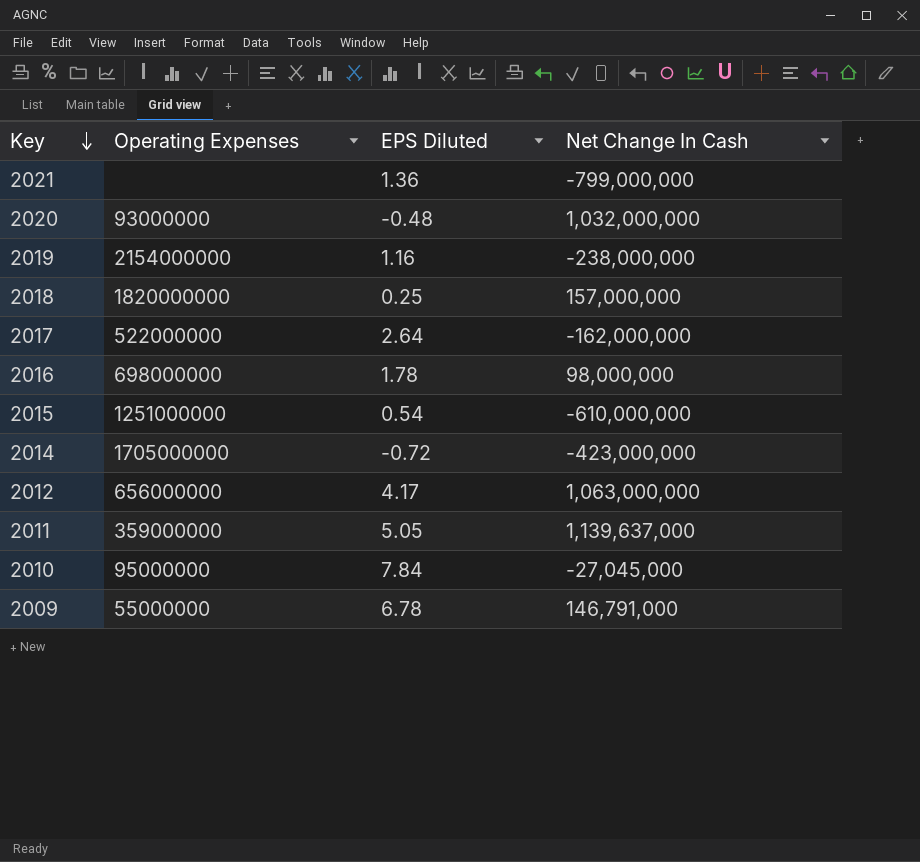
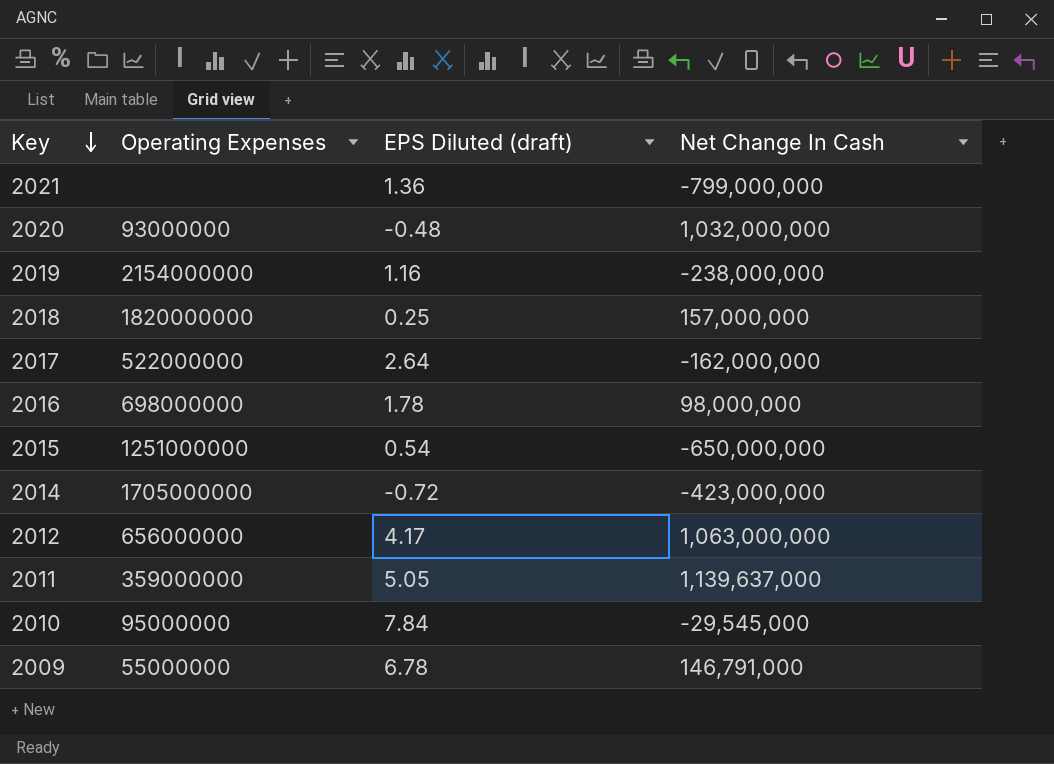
column name: EPS Diluted -> EPS Diluted (draft)
2015 | Net Change In Cash: -610,000,000 -> -650,000,000
2010 | Net Change In Cash: -27,045,000 -> -29,545,000

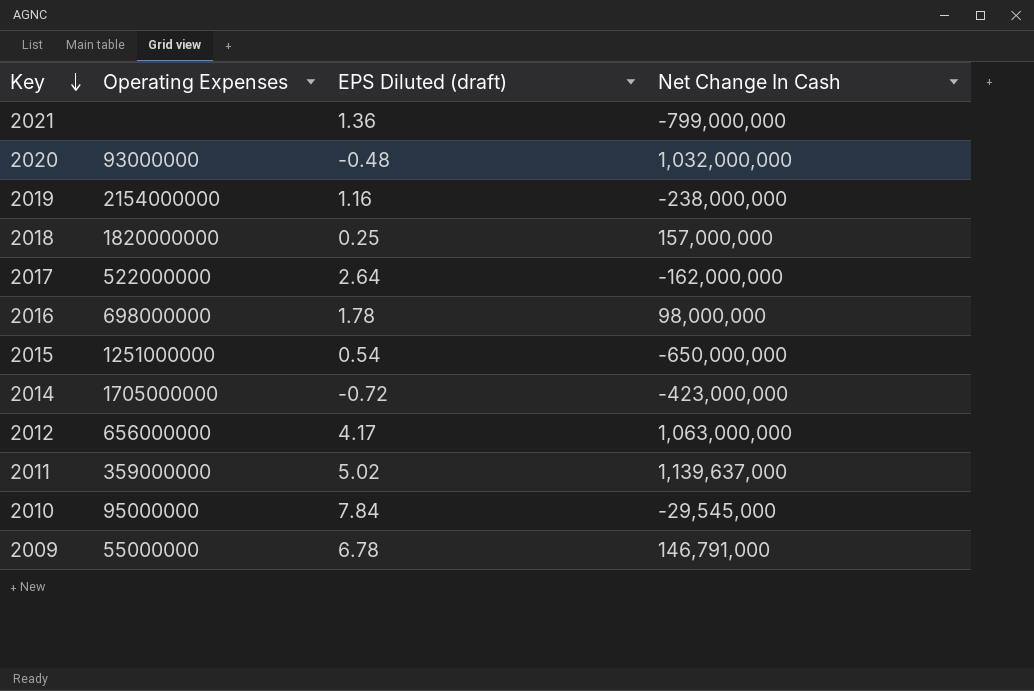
2011 | EPS Diluted (draft): 5.05 -> 5.02

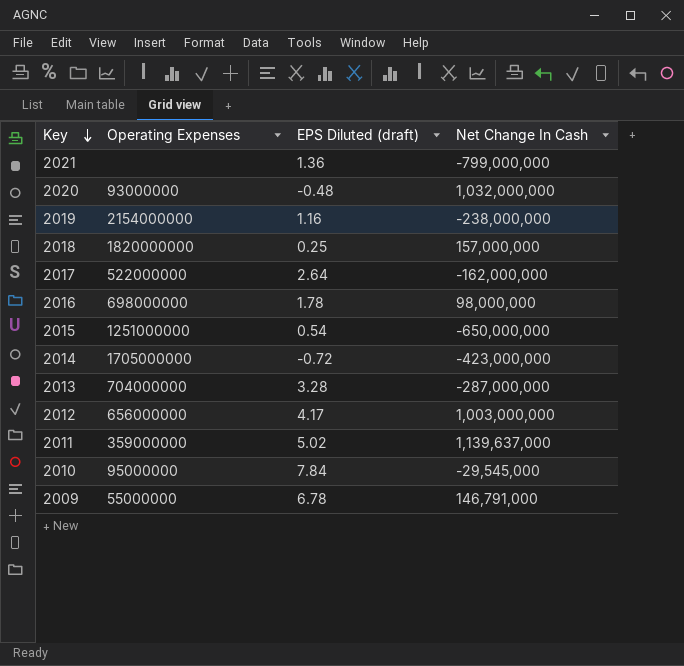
row 2013: none -> 704000000 | 3.28 | -287,000,000
2012 | Net Change In Cash: 1,063,000,000 -> 1,003,000,000

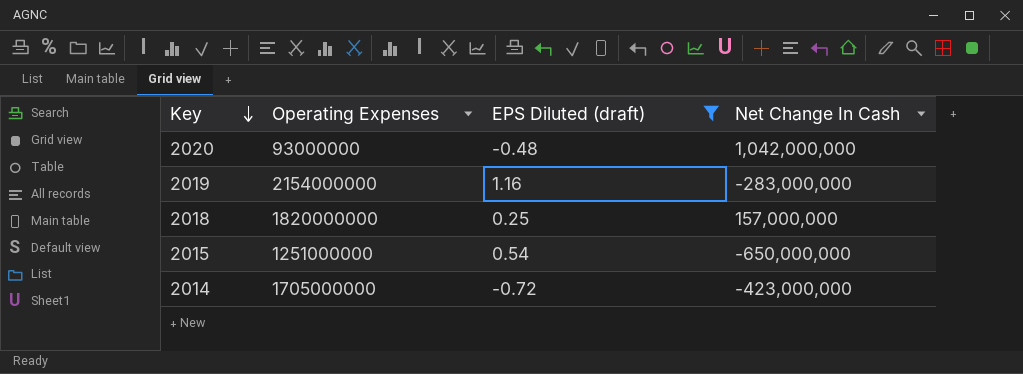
filter: none -> EPS Diluted (draft) <= 1.16
2020 | Net Change In Cash: 1,032,000,000 -> 1,042,000,000
2019 | Net Change In Cash: -238,000,000 -> -283,000,000

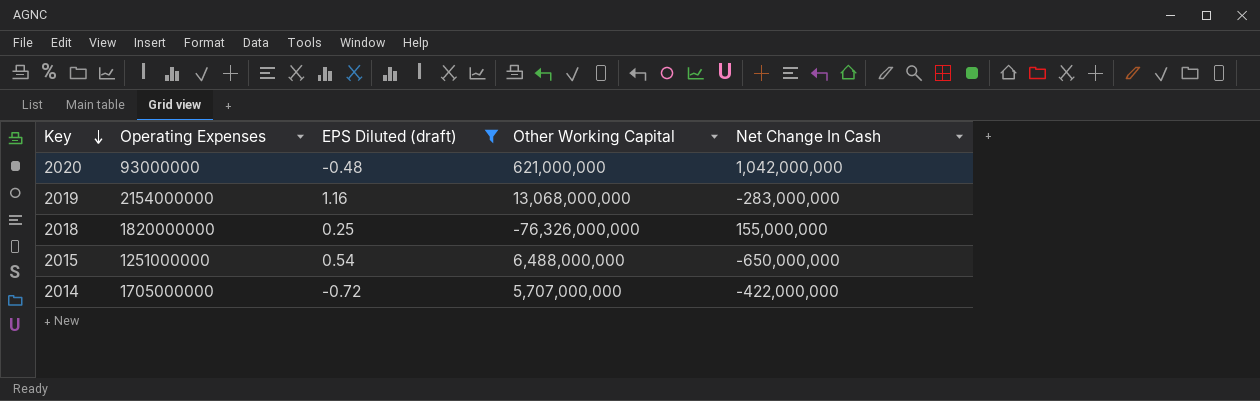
column Other Working Capital | position: none -> 4
2018 | Net Change In Cash: 157,000,000 -> 155,000,000
2014 | Net Change In Cash: -423,000,000 -> -422,000,000

